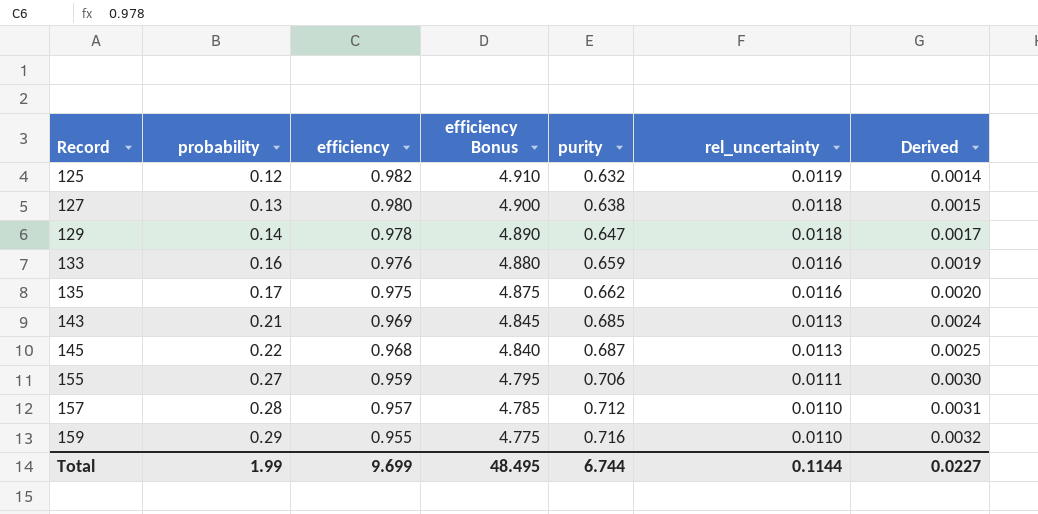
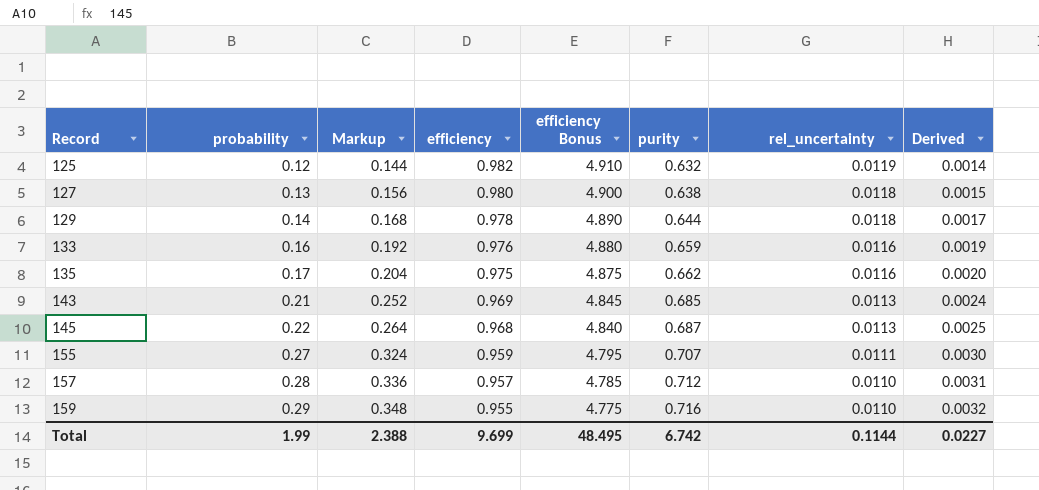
column Markup | formula: none -> [probability] * 1.2
129 | purity: 0.647 -> 0.644
155 | purity: 0.706 -> 0.707
Total | purity: 6.744 -> 6.742

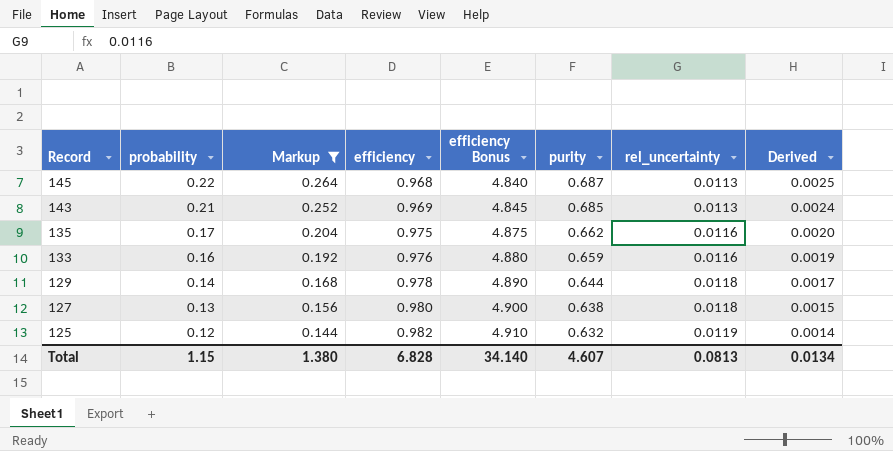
filter: none -> Markup <= 0.264
row order: Record ascending -> Record descending
Total | probability: 1.99 -> 1.15
Total | Markup: 2.388 -> 1.380
Total | efficiency: 9.699 -> 6.828
Total | efficiency Bonus: 48.495 -> 34.140
Total | purity: 6.742 -> 4.607
Total | rel_uncertainty: 0.1144 -> 0.0813
Total | Derived: 0.0227 -> 0.0134

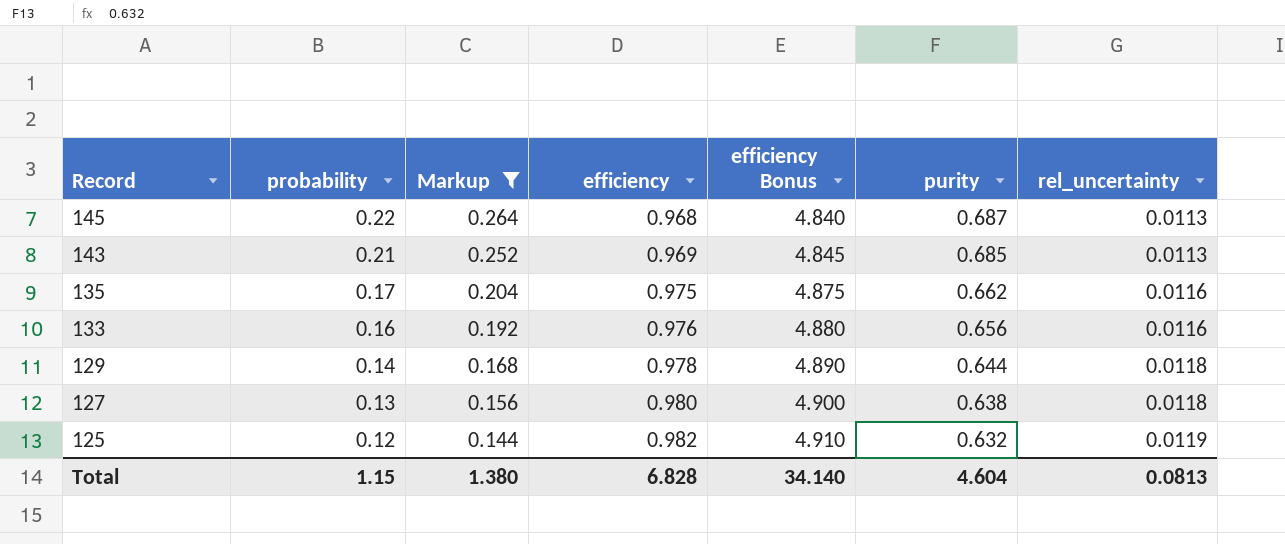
column Derived | formula: [probability] * [rel_uncertainty] -> none
133 | purity: 0.659 -> 0.656
Total | purity: 4.607 -> 4.604

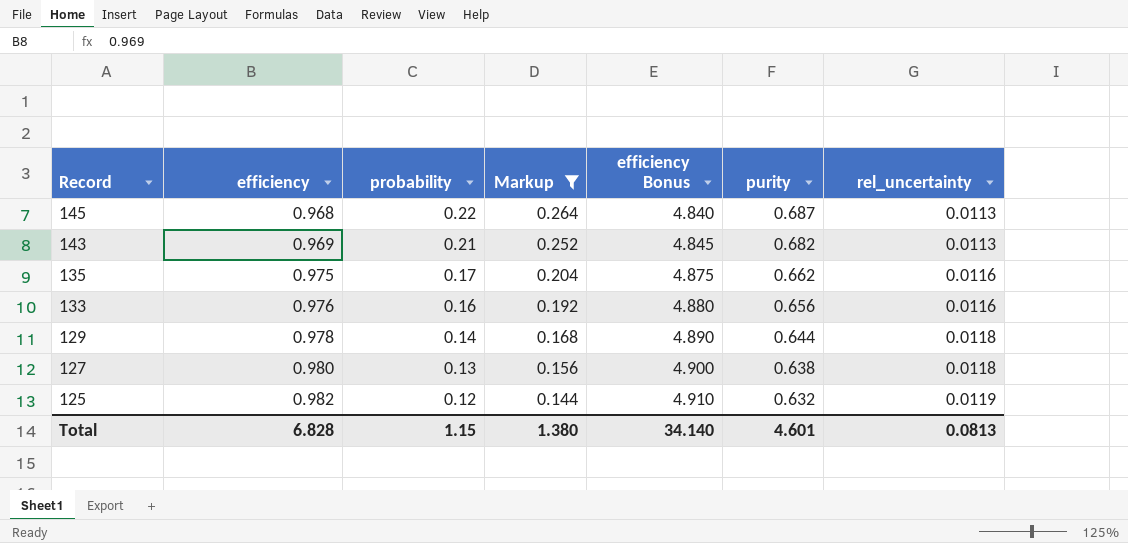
column efficiency | position: 4 -> 2
143 | purity: 0.685 -> 0.682
Total | purity: 4.604 -> 4.601

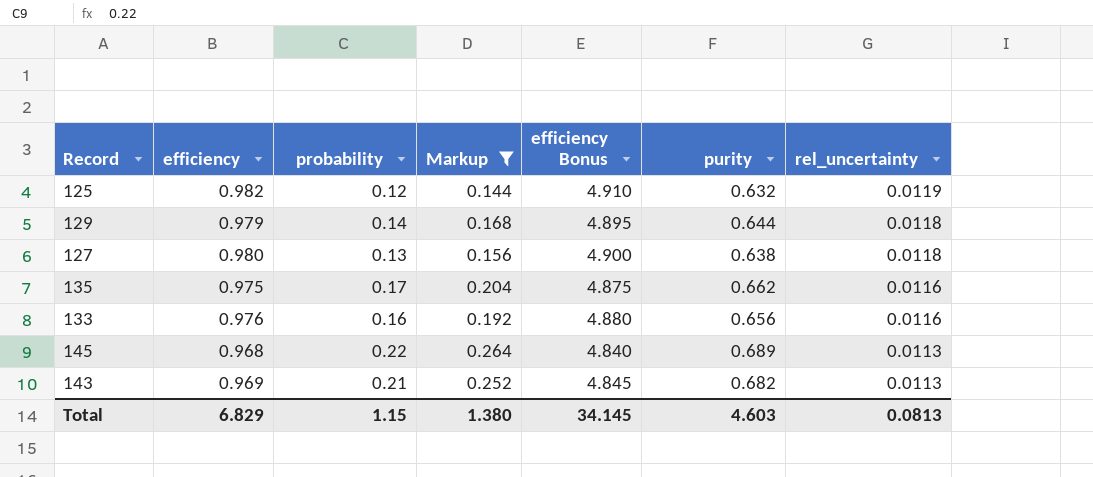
row order: Record descending -> rel_uncertainty descending
129 | efficiency: 0.978 -> 0.979
129 | efficiency Bonus: 4.890 -> 4.895
145 | purity: 0.687 -> 0.689
Total | efficiency: 6.828 -> 6.829
Total | efficiency Bonus: 34.140 -> 34.145
Total | purity: 4.601 -> 4.603

